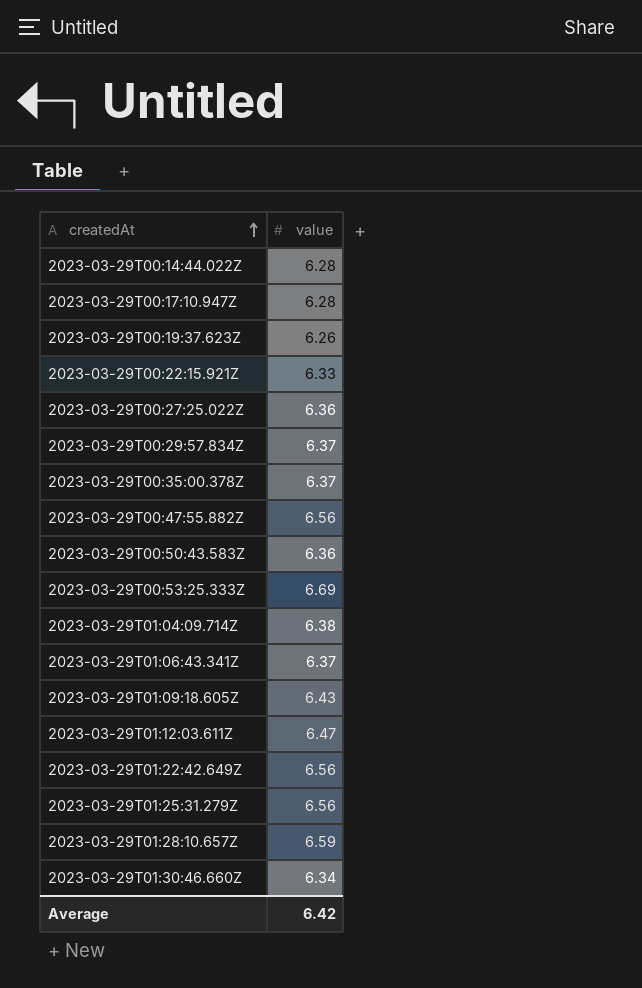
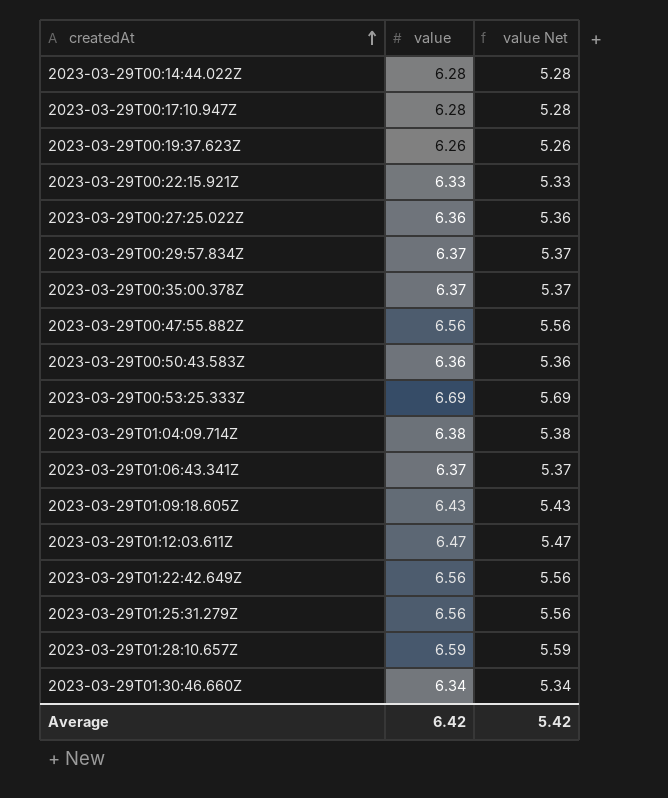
column value Net | formula: none -> [value] - 1

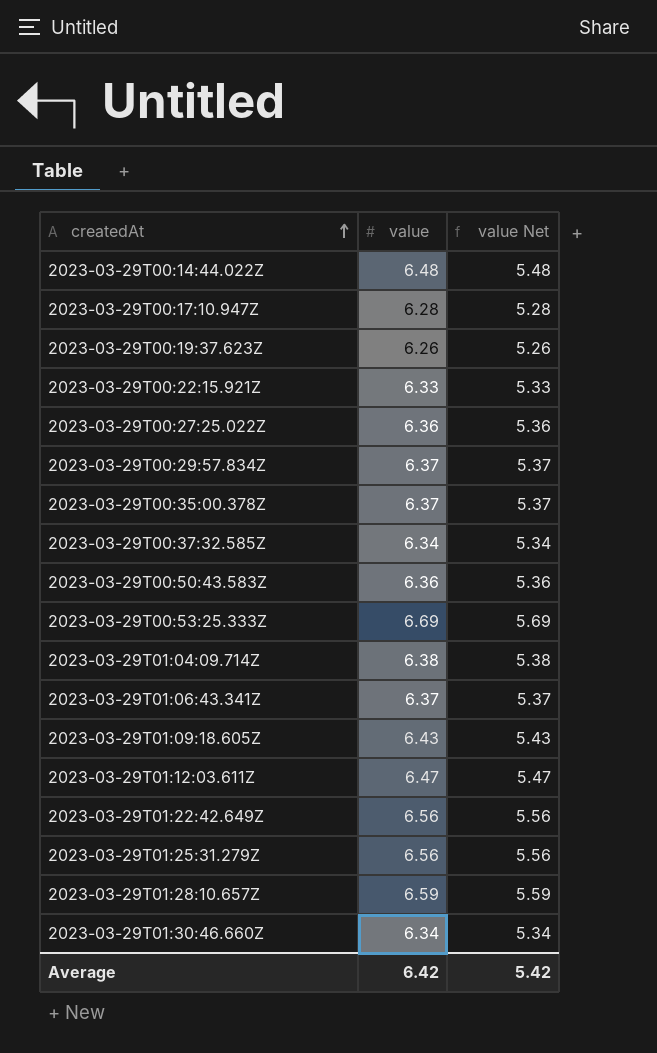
row 2023-03-29T00:47:55.882Z: 6.56 | 5.56 -> none
2023-03-29T00:14:44.022Z | value: 6.28 -> 6.48
2023-03-29T00:14:44.022Z | value Net: 5.28 -> 5.48
row 2023-03-29T00:37:32.585Z: none -> 6.34 | 5.34

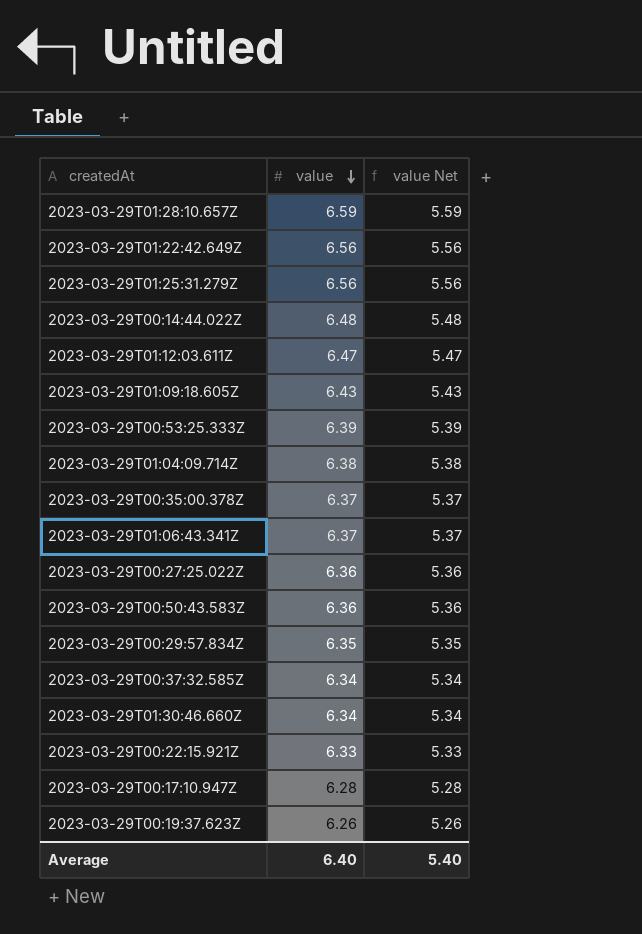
row order: createdAt ascending -> value descending
2023-03-29T00:53:25.333Z | value: 6.69 -> 6.39
2023-03-29T00:53:25.333Z | value Net: 5.69 -> 5.39
2023-03-29T00:29:57.834Z | value: 6.37 -> 6.35
2023-03-29T00:29:57.834Z | value Net: 5.37 -> 5.35
Average | value: 6.42 -> 6.40
Average | value Net: 5.42 -> 5.40

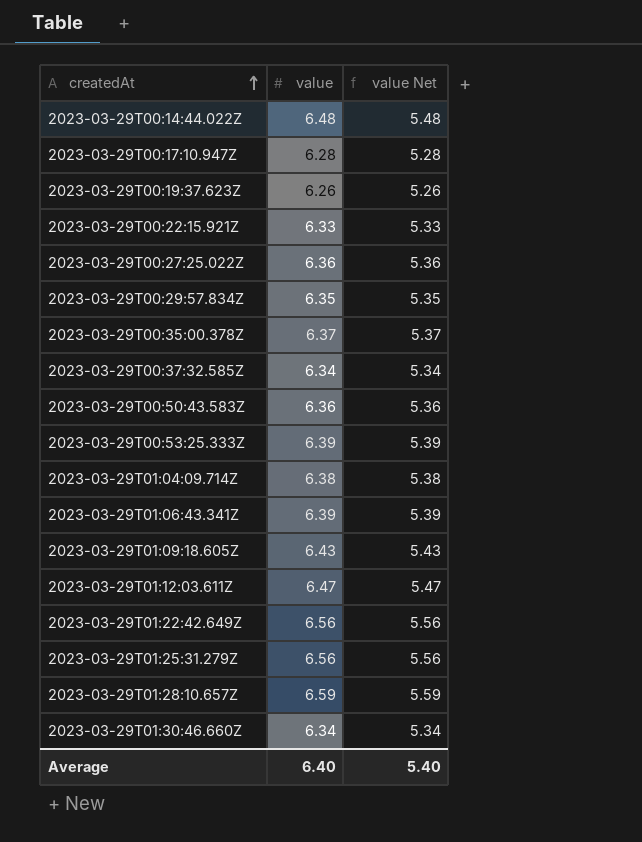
row order: value descending -> createdAt ascending
2023-03-29T01:06:43.341Z | value: 6.37 -> 6.39
2023-03-29T01:06:43.341Z | value Net: 5.37 -> 5.39

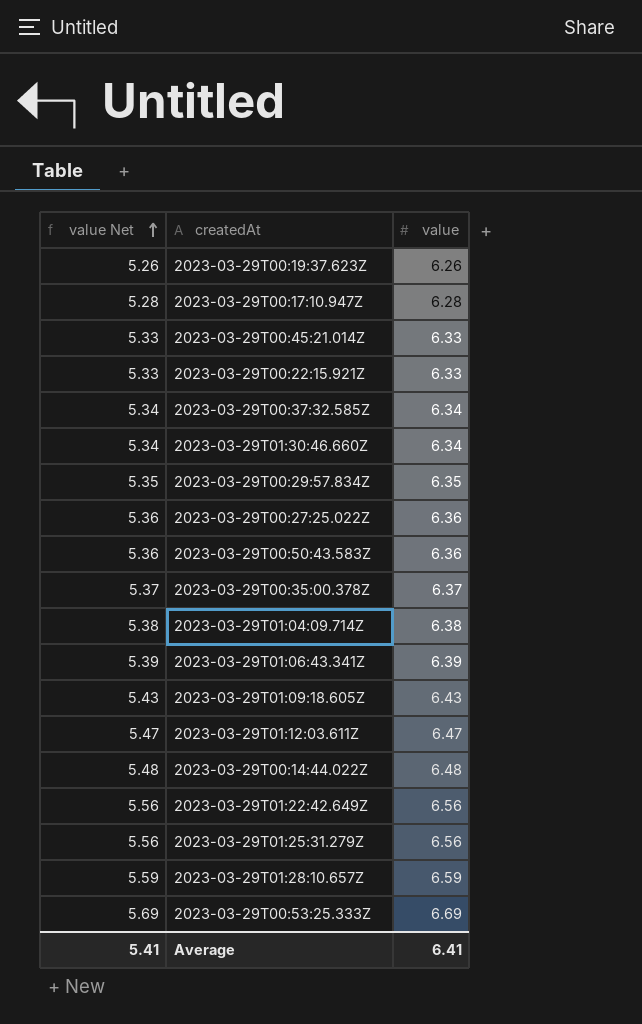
row order: createdAt ascending -> value Net ascending
column value Net | position: 3 -> 1
row 2023-03-29T00:45:21.014Z: none -> 5.33 | 6.33
2023-03-29T00:53:25.333Z | value Net: 5.39 -> 5.69
2023-03-29T00:53:25.333Z | value: 6.39 -> 6.69
Average | value Net: 5.40 -> 5.41
Average | value: 6.40 -> 6.41

